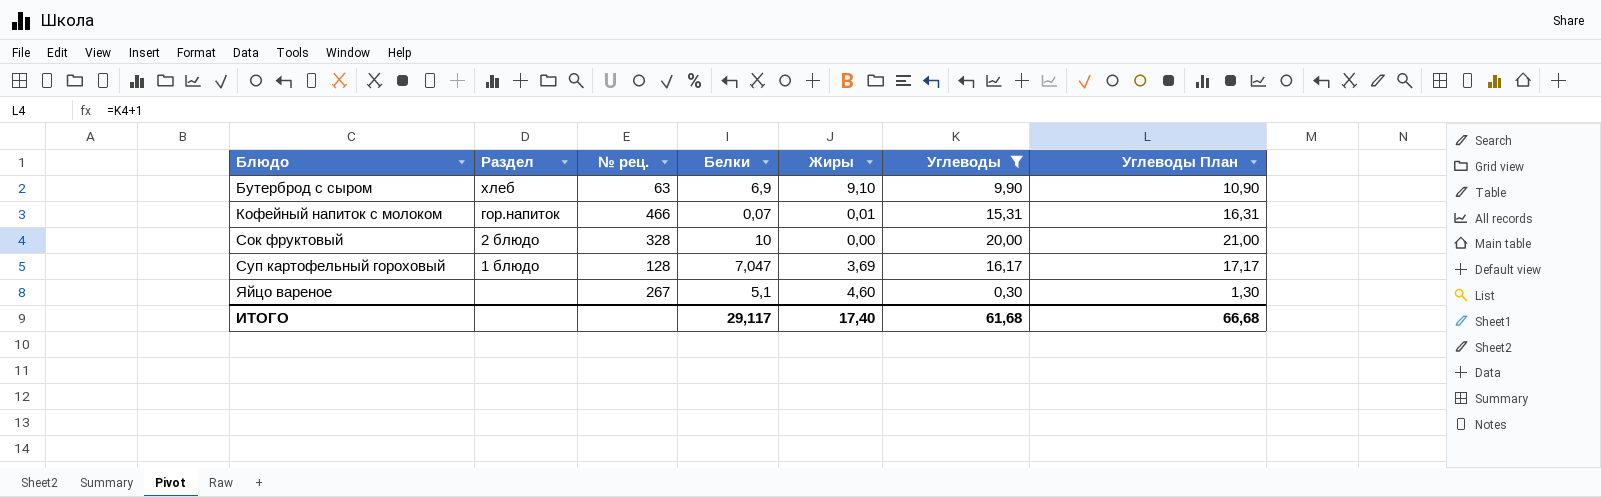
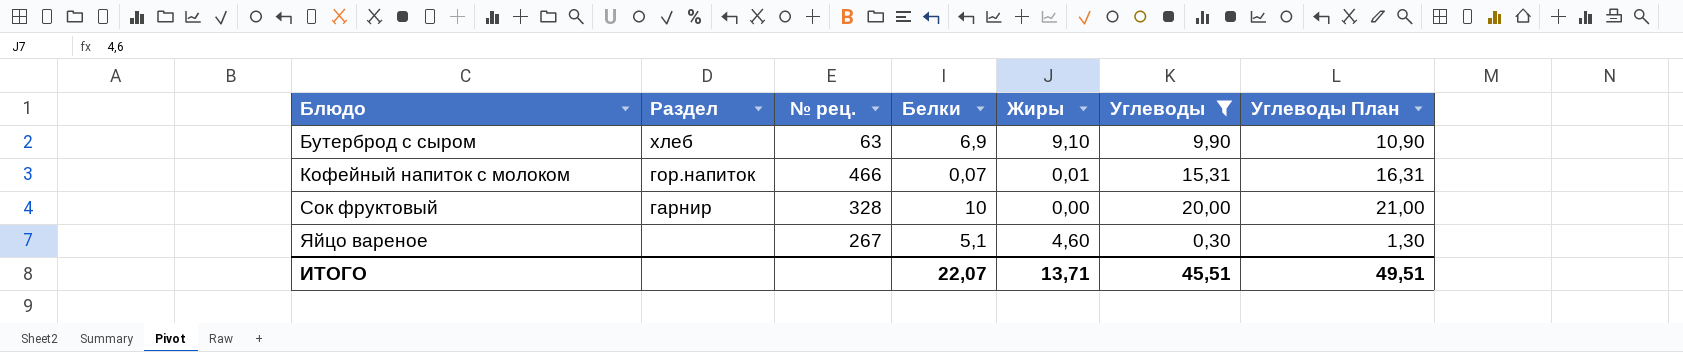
row Суп картофельный гороховый: 1 блюдо | 128 | 7,047 | 3,69 | 16,17 | 17,17 -> none
Сок фруктовый | Раздел: 2 блюдо -> гарнир
ИТОГО | Белки: 29,117 -> 22,07
ИТОГО | Жиры: 17,40 -> 13,71
ИТОГО | Углеводы: 61,68 -> 45,51
ИТОГО | Углеводы План: 66,68 -> 49,51

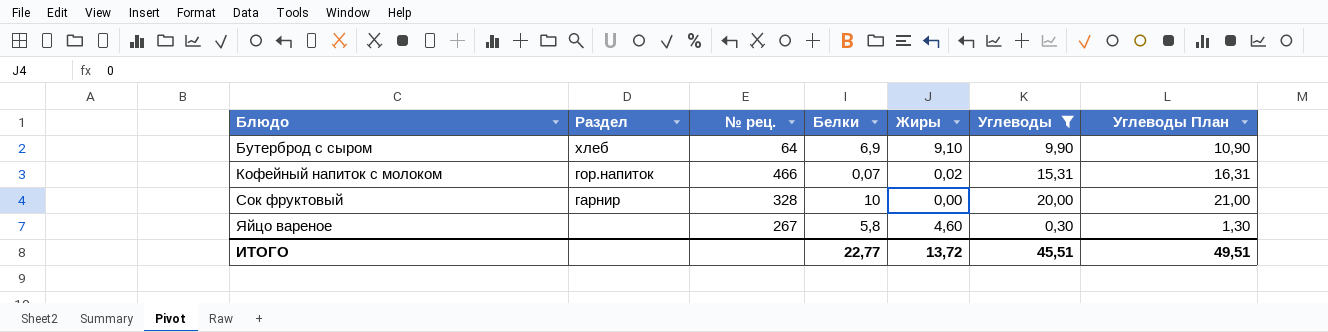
Бутерброд с сыром | № рец.: 63 -> 64
Кофейный напиток с молоком | Жиры: 0,01 -> 0,02
Яйцо вареное | Белки: 5,1 -> 5,8
ИТОГО | Белки: 22,07 -> 22,77
ИТОГО | Жиры: 13,71 -> 13,72

